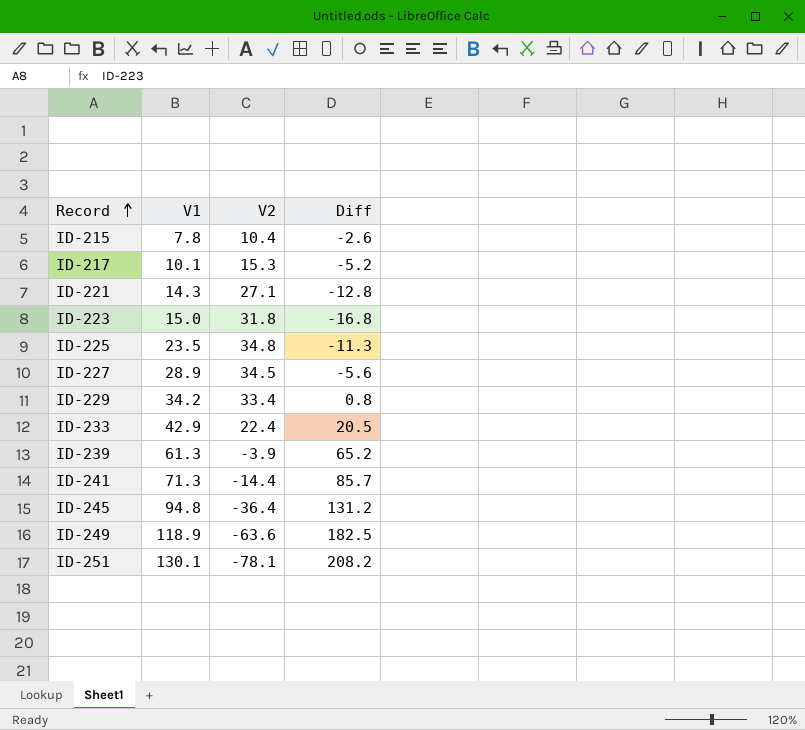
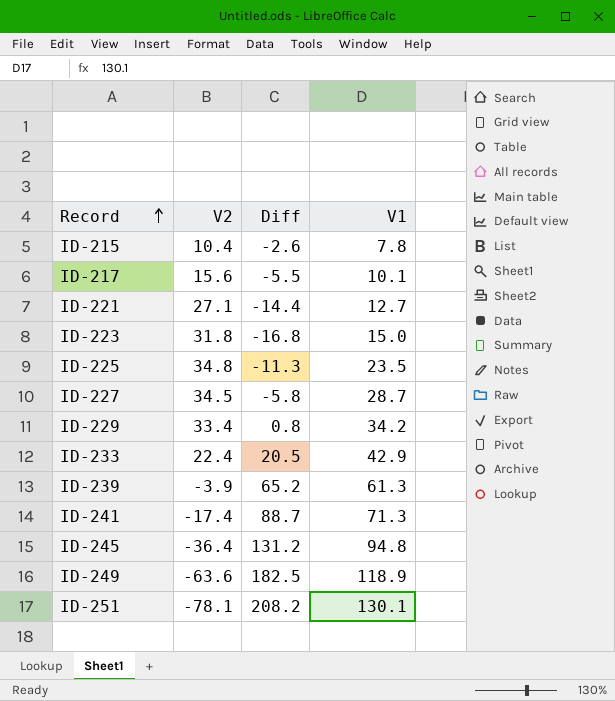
column V1 | position: 2 -> 4
ID-217 | V2: 15.3 -> 15.6
ID-217 | Diff: -5.2 -> -5.5
ID-221 | Diff: -12.8 -> -14.4
ID-221 | V1: 14.3 -> 12.7
ID-227 | Diff: -5.6 -> -5.8
ID-227 | V1: 28.9 -> 28.7
ID-241 | V2: -14.4 -> -17.4
ID-241 | Diff: 85.7 -> 88.7

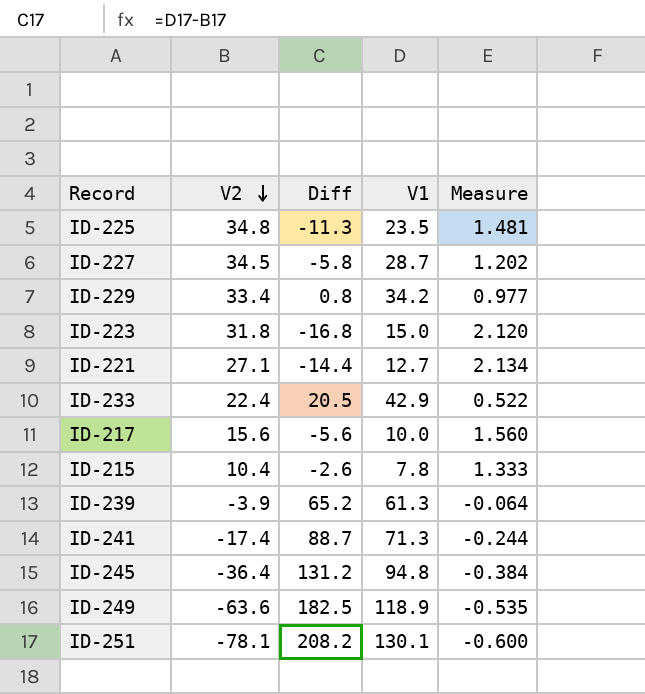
row order: Record ascending -> V2 descending
column Measure | formula: none -> [V2] / [V1]
ID-217 | Diff: -5.5 -> -5.6
ID-217 | V1: 10.1 -> 10.0

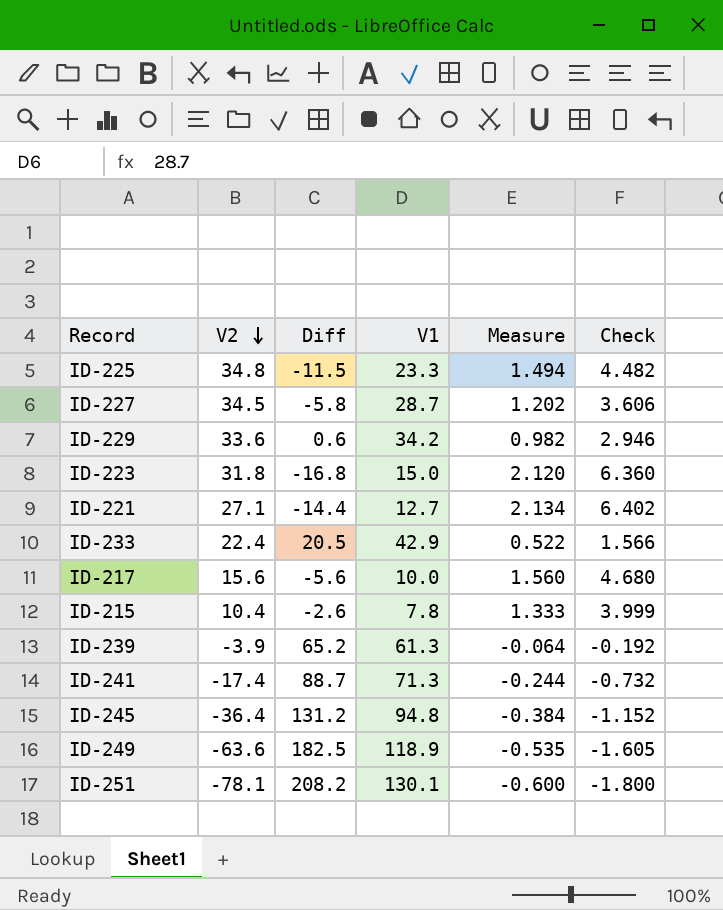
column Check | formula: none -> [Measure] * 3
ID-225 | Diff: -11.3 -> -11.5
ID-225 | V1: 23.5 -> 23.3
ID-225 | Measure: 1.481 -> 1.494
ID-229 | V2: 33.4 -> 33.6
ID-229 | Diff: 0.8 -> 0.6
ID-229 | Measure: 0.977 -> 0.982

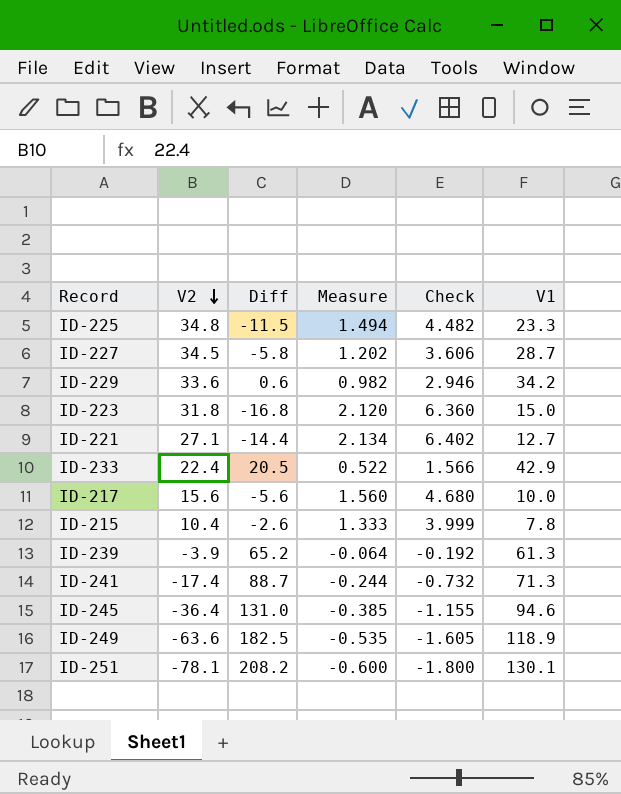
column V1 | position: 4 -> 6
ID-245 | Diff: 131.2 -> 131.0
ID-245 | Measure: -0.384 -> -0.385
ID-245 | Check: -1.152 -> -1.155
ID-245 | V1: 94.8 -> 94.6

